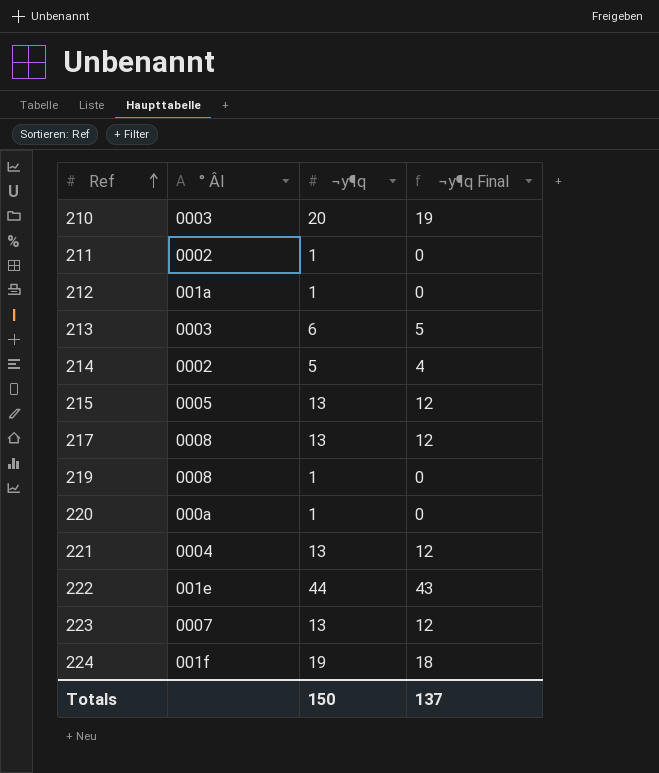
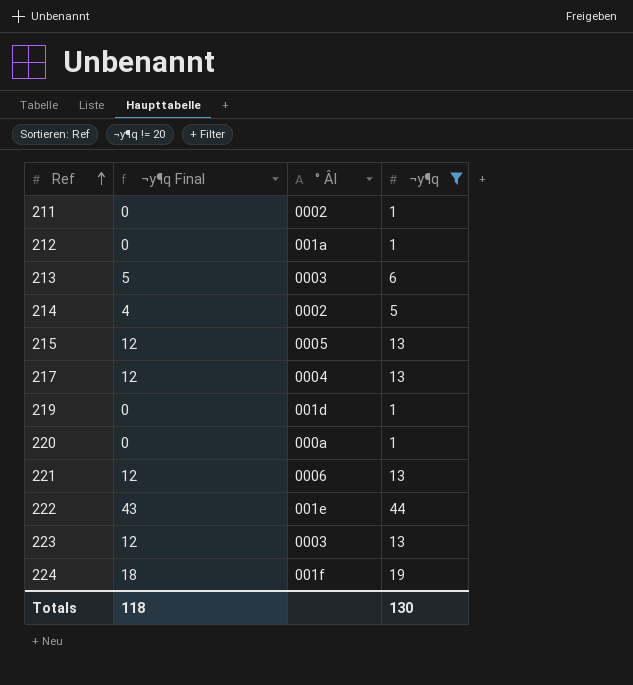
filter: none -> ¬y¶q != 20
column ¬y¶q Final | position: 4 -> 2
217 | ° ÂI: 0008 -> 0004
219 | ° ÂI: 0008 -> 001d
221 | ° ÂI: 0004 -> 0006
223 | ° ÂI: 0007 -> 0003
Totals | ¬y¶q Final: 137 -> 118
Totals | ¬y¶q: 150 -> 130

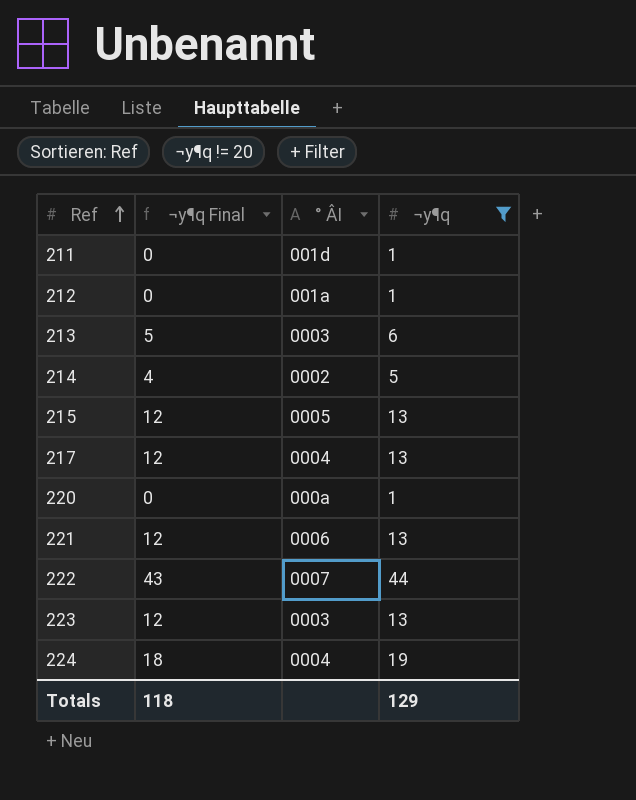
row 219: 0 | 001d | 1 -> none
211 | ° ÂI: 0002 -> 001d
222 | ° ÂI: 001e -> 0007
224 | ° ÂI: 001f -> 0004
Totals | ¬y¶q: 130 -> 129

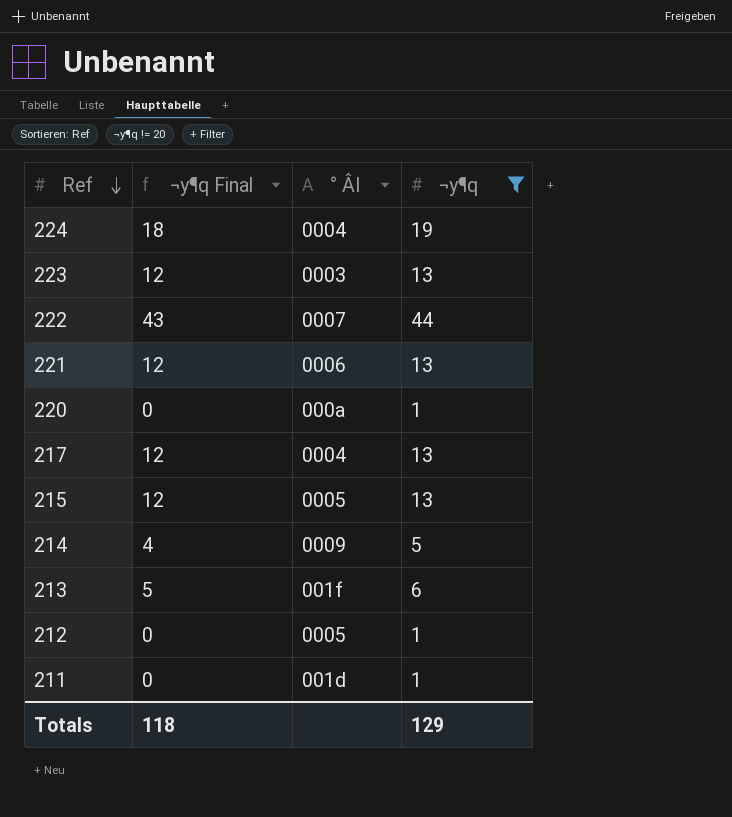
row order: Ref ascending -> Ref descending
214 | ° ÂI: 0002 -> 0009
213 | ° ÂI: 0003 -> 001f
212 | ° ÂI: 001a -> 0005

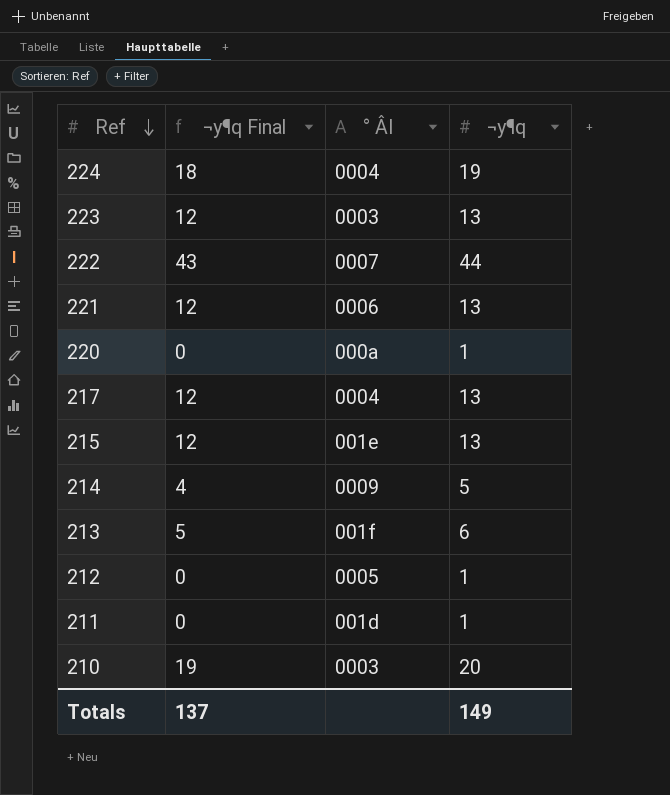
filter: ¬y¶q != 20 -> none
215 | ° ÂI: 0005 -> 001e
Totals | ¬y¶q Final: 118 -> 137
Totals | ¬y¶q: 129 -> 149

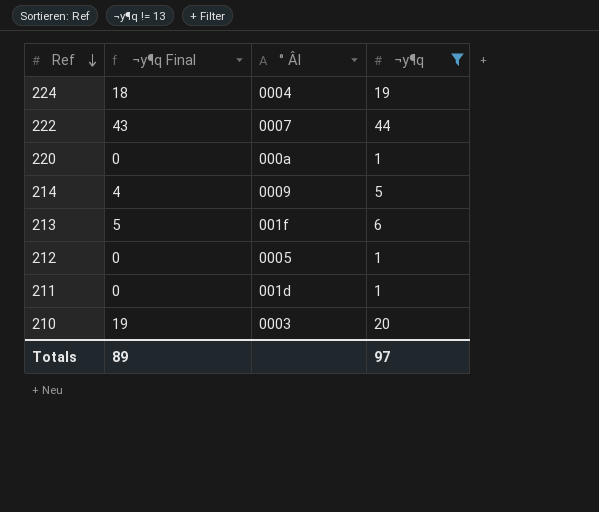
filter: none -> ¬y¶q != 13
Totals | ¬y¶q Final: 137 -> 89
Totals | ¬y¶q: 149 -> 97

